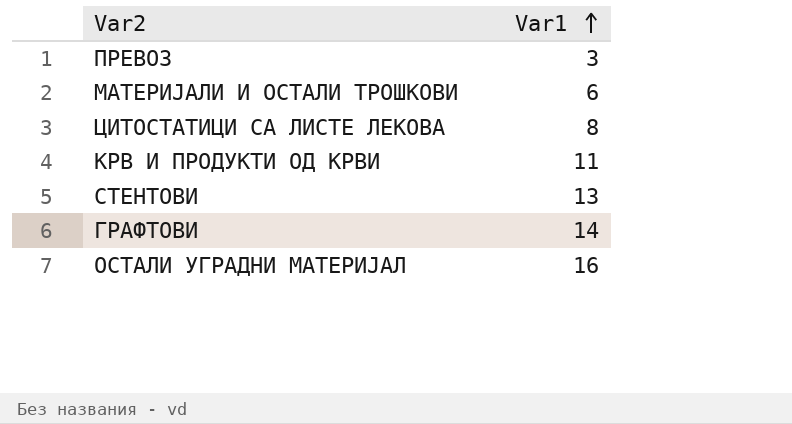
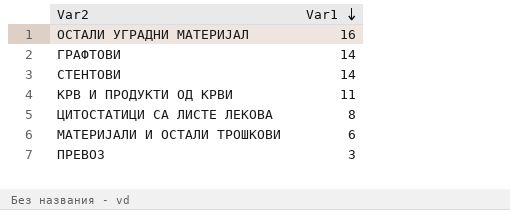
row order: Var1 ascending -> Var1 descending
СТЕНТОВИ | Var1: 13 -> 14

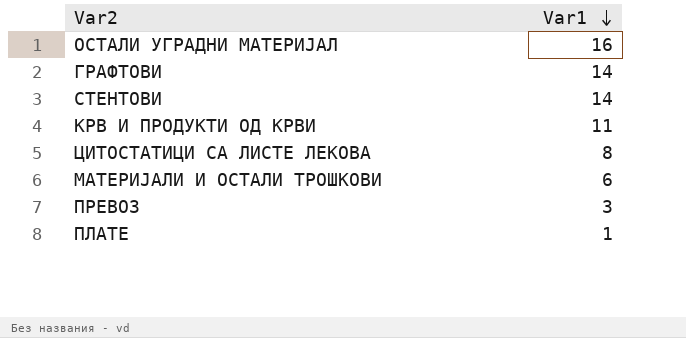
row ПЛАТЕ: none -> 1

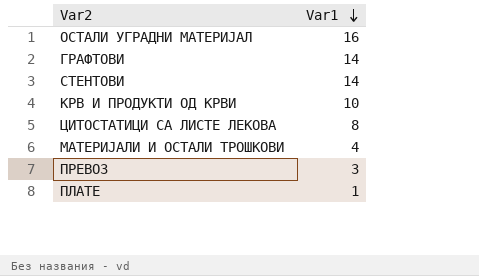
КРВ И ПРОДУКТИ ОД КРВИ | Var1: 11 -> 10
МАТЕРИЈАЛИ И ОСТАЛИ ТРОШКОВИ | Var1: 6 -> 4

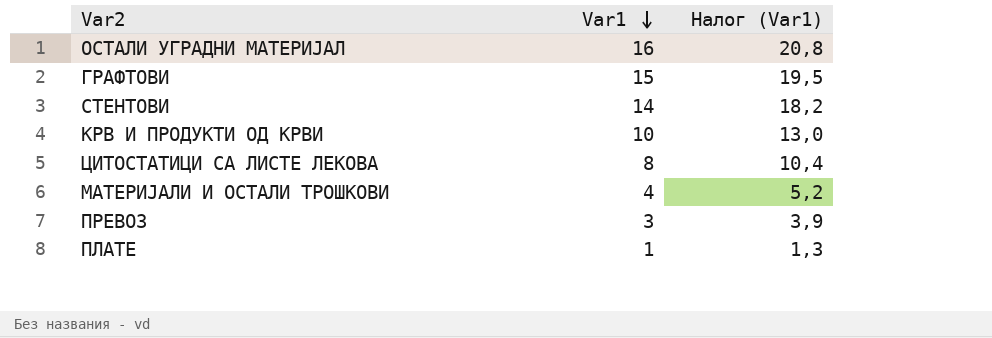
column Налог (Var1) | formula: none -> [Var1] * 1,3
ГРАФТОВИ | Var1: 14 -> 15

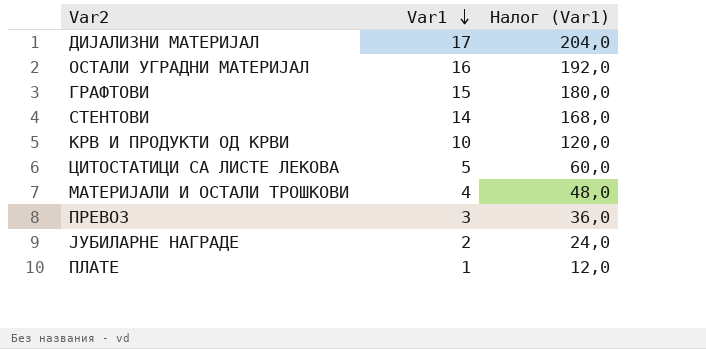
column Налог (Var1) | formula: [Var1] * 1,3 -> [Var1] * 12
row ДИЈАЛИЗНИ МАТЕРИЈАЛ: none -> 17 | 204,0
ЦИТОСТАТИЦИ СА ЛИСТЕ ЛЕКОВА | Var1: 8 -> 5
row ЈУБИЛАРНЕ НАГРАДЕ: none -> 2 | 24,0

